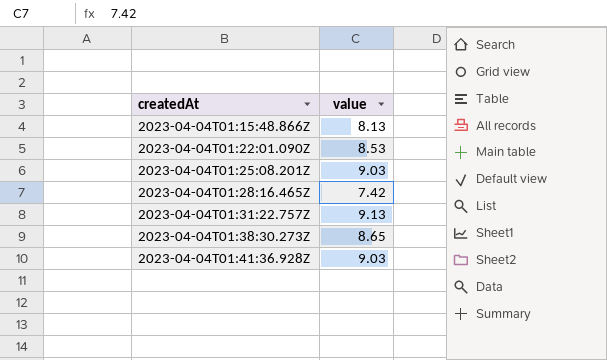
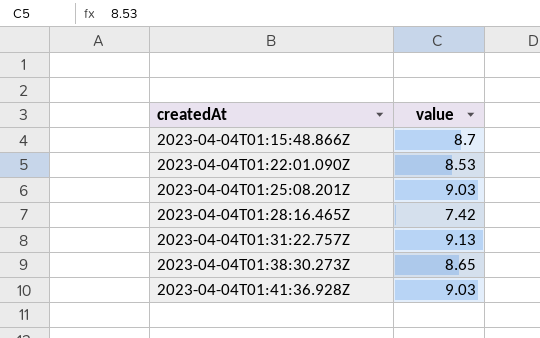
2023-04-04T01:15:48.866Z | value: 8.13 -> 8.7

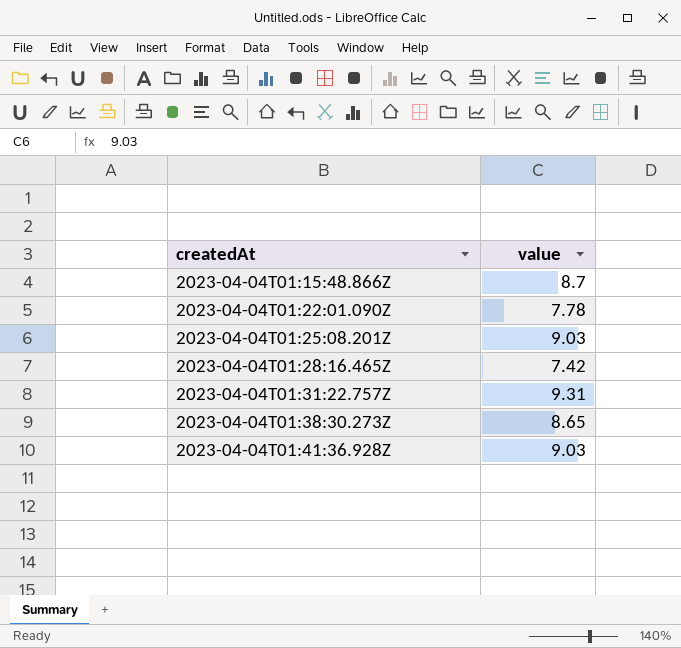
2023-04-04T01:22:01.090Z | value: 8.53 -> 7.78
2023-04-04T01:31:22.757Z | value: 9.13 -> 9.31

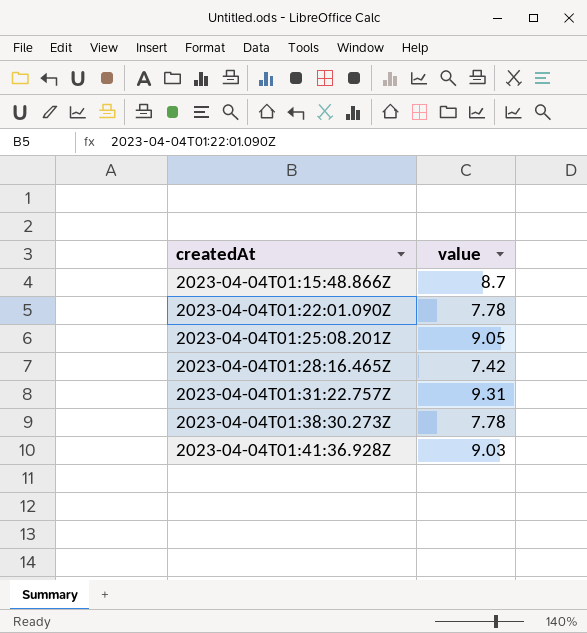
2023-04-04T01:25:08.201Z | value: 9.03 -> 9.05
2023-04-04T01:38:30.273Z | value: 8.65 -> 7.78

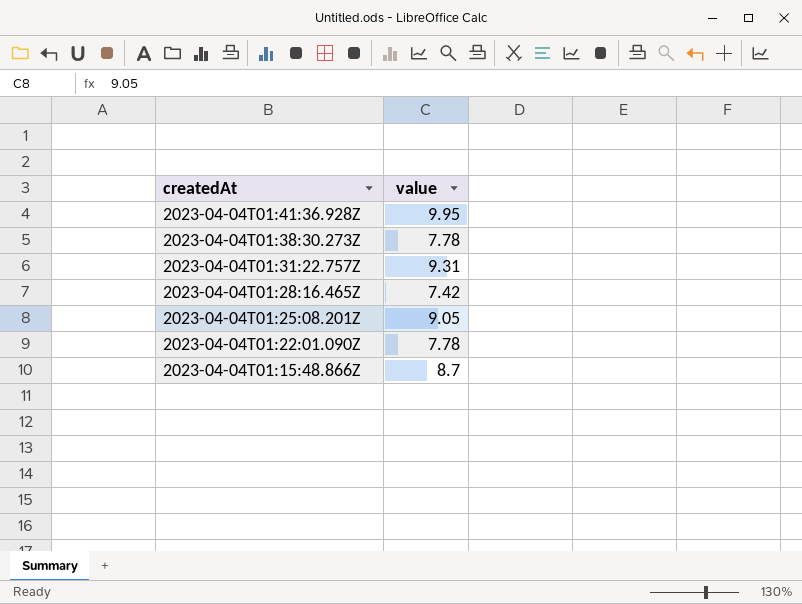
row order: createdAt ascending -> createdAt descending
2023-04-04T01:41:36.928Z | value: 9.03 -> 9.95

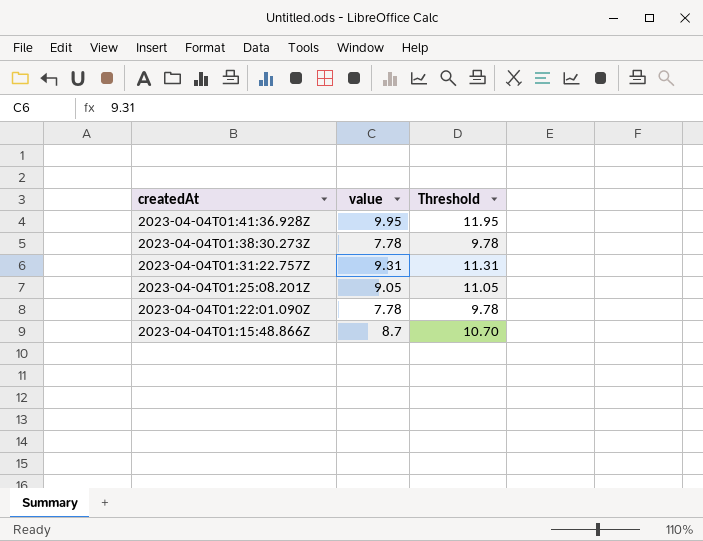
column Threshold | formula: none -> [value] + 2
row 2023-04-04T01:28:16.465Z: 7.42 -> none

